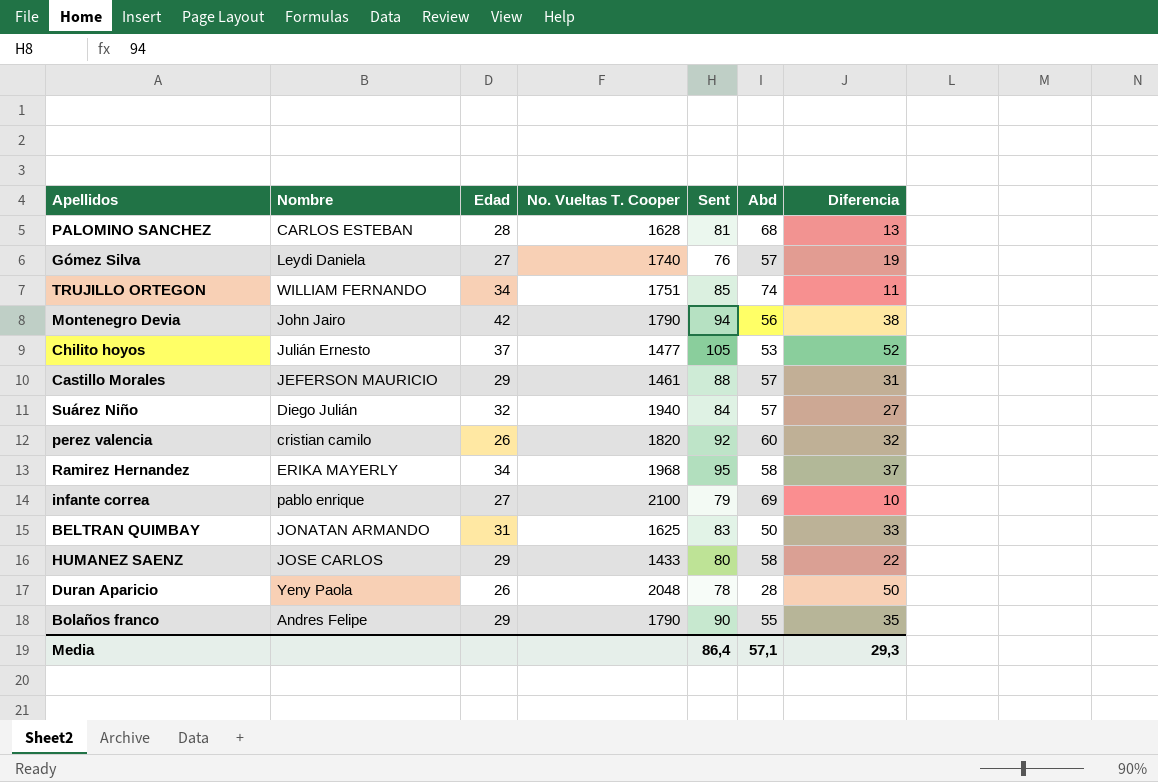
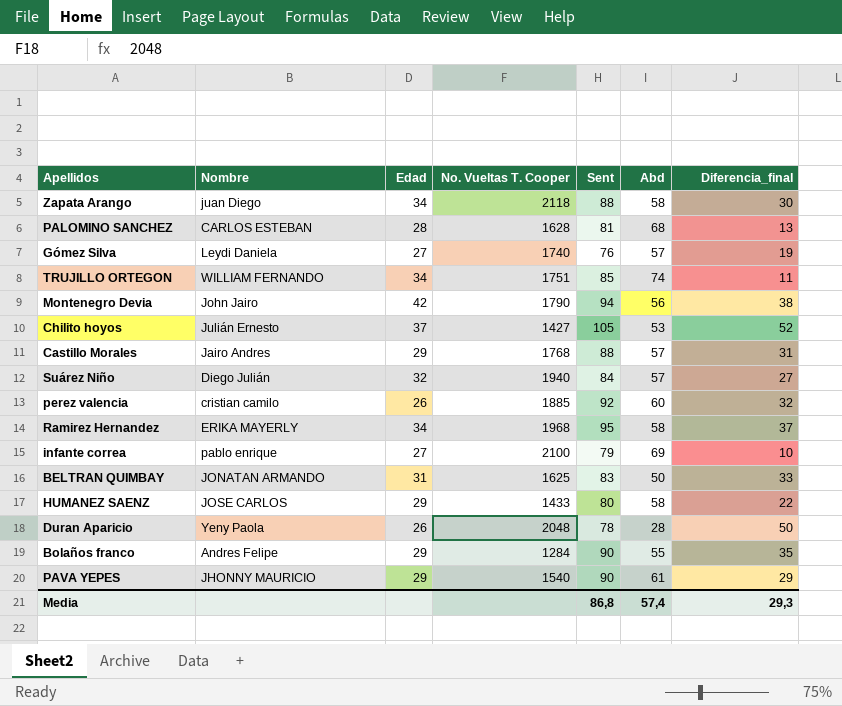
column name: Diferencia -> Diferencia_final
row Zapata Arango: none -> juan Diego | 34 | 2118 | 88 | 58 | 30
Chilito hoyos | No. Vueltas T. Cooper: 1477 -> 1427
Castillo Morales | Nombre: JEFERSON MAURICIO -> Jairo Andres
Castillo Morales | No. Vueltas T. Cooper: 1461 -> 1768
perez valencia | No. Vueltas T. Cooper: 1820 -> 1885
Bolaños franco | No. Vueltas T. Cooper: 1790 -> 1284
row PAVA YEPES: none -> JHONNY MAURICIO | 29 | 1540 | 90 | 61 | 29
Media | Sent: 86,4 -> 86,8
Media | Abd: 57,1 -> 57,4

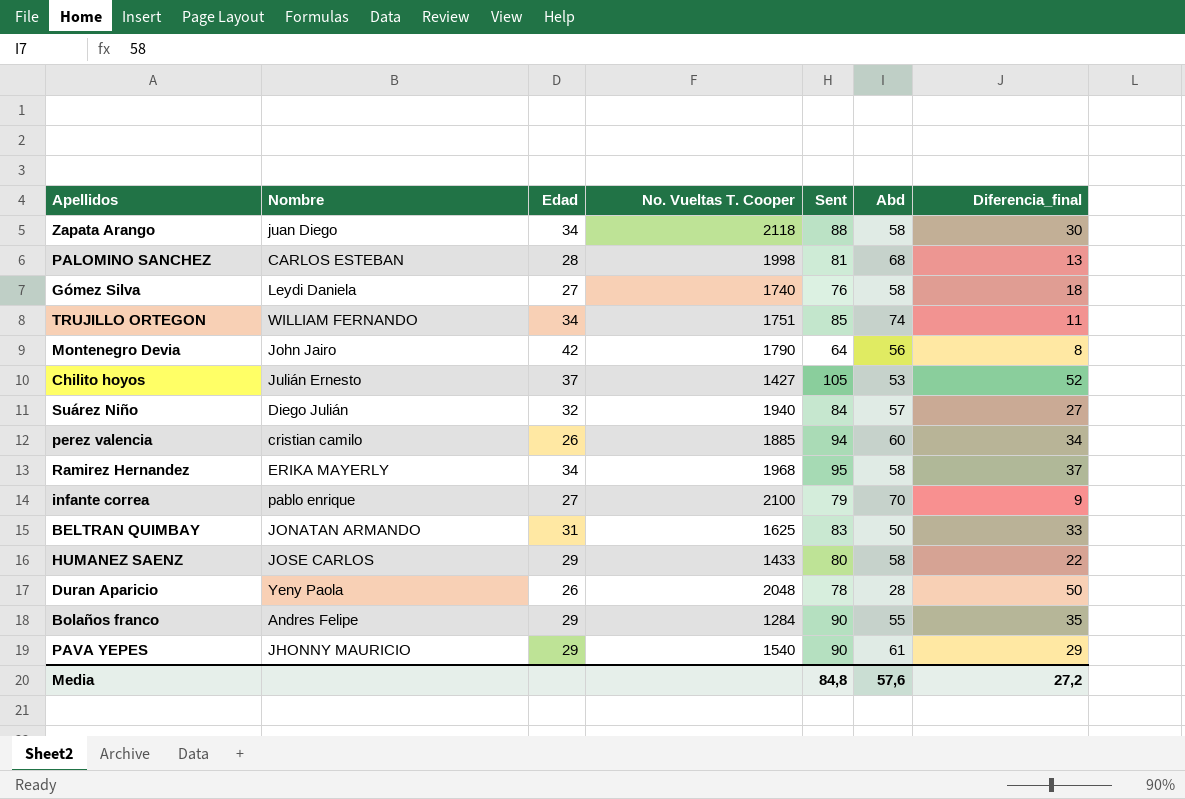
row Castillo Morales: Jairo Andres | 29 | 1768 | 88 | 57 | 31 -> none
PALOMINO SANCHEZ | No. Vueltas T. Cooper: 1628 -> 1998
Gómez Silva | Abd: 57 -> 58
Gómez Silva | Diferencia_final: 19 -> 18
Montenegro Devia | Sent: 94 -> 64
Montenegro Devia | Diferencia_final: 38 -> 8
perez valencia | Sent: 92 -> 94
perez valencia | Diferencia_final: 32 -> 34
infante correa | Abd: 69 -> 70
infante correa | Diferencia_final: 10 -> 9
Media | Sent: 86,8 -> 84,8
Media | Abd: 57,4 -> 57,6
Media | Diferencia_final: 29,3 -> 27,2

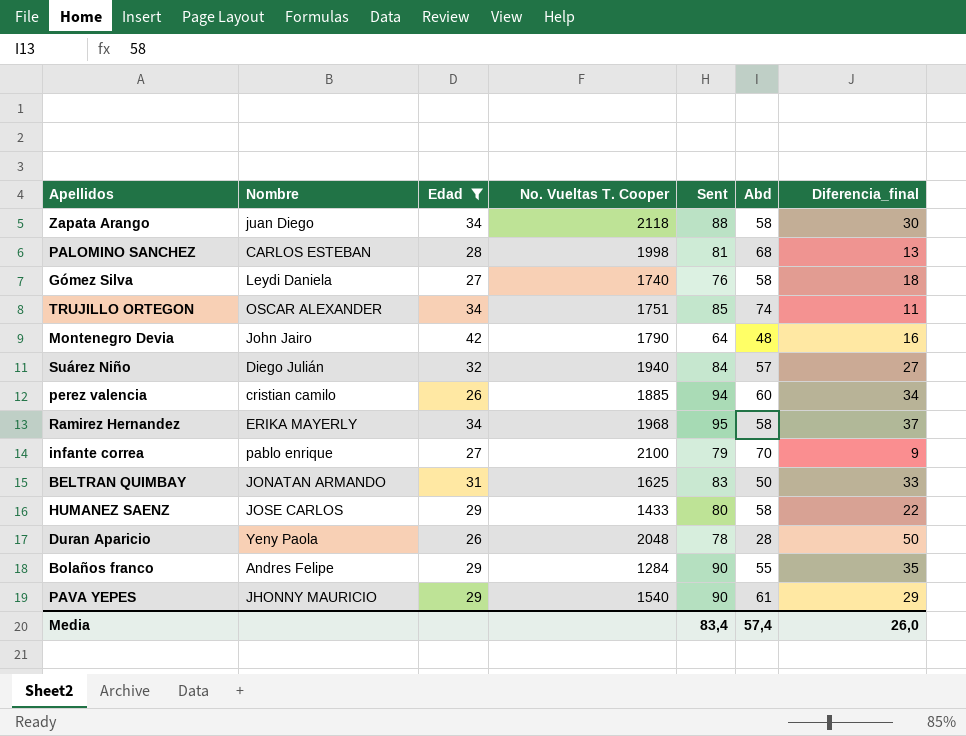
filter: none -> Edad != 37
TRUJILLO ORTEGON | Nombre: WILLIAM FERNANDO -> OSCAR ALEXANDER
Montenegro Devia | Abd: 56 -> 48
Montenegro Devia | Diferencia_final: 8 -> 16
Media | Sent: 84,8 -> 83,4
Media | Abd: 57,6 -> 57,4
Media | Diferencia_final: 27,2 -> 26,0

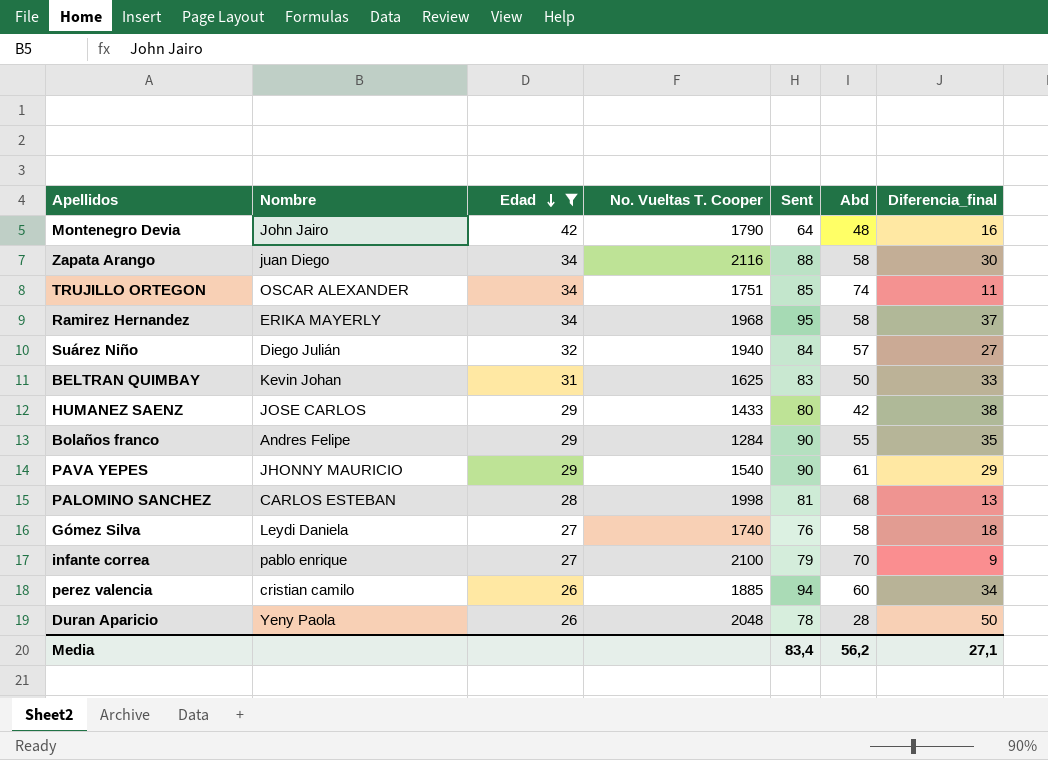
row order: none -> Edad descending
Zapata Arango | No. Vueltas T. Cooper: 2118 -> 2116
BELTRAN QUIMBAY | Nombre: JONATAN ARMANDO -> Kevin Johan
HUMANEZ SAENZ | Abd: 58 -> 42
HUMANEZ SAENZ | Diferencia_final: 22 -> 38
Media | Abd: 57,4 -> 56,2
Media | Diferencia_final: 26,0 -> 27,1

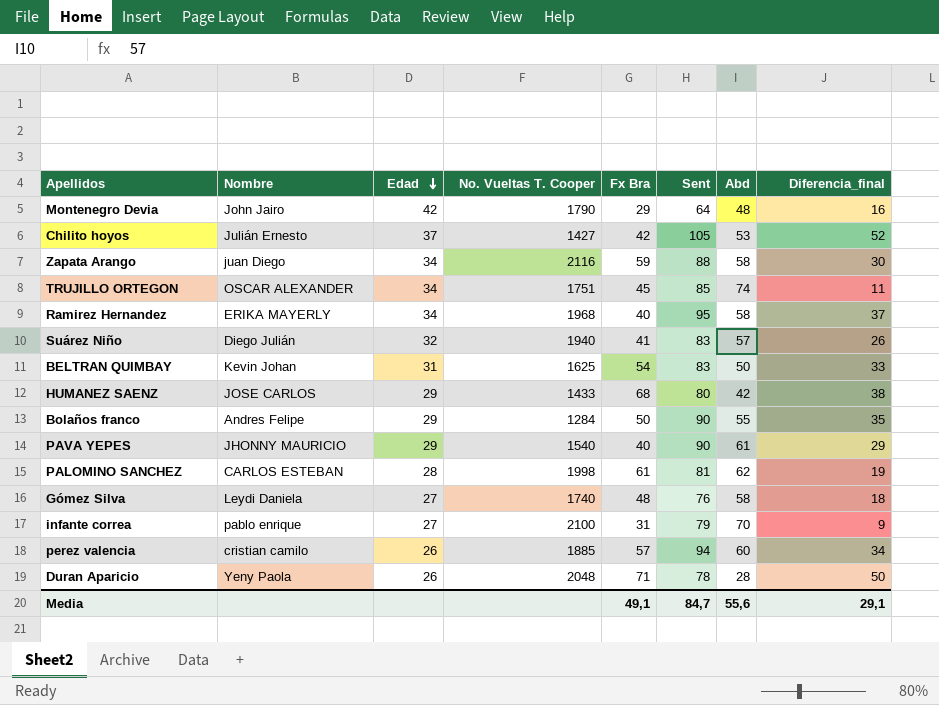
filter: Edad != 37 -> none
column Fx Bra | position: none -> 5
Suárez Niño | Sent: 84 -> 83
Suárez Niño | Diferencia_final: 27 -> 26
PALOMINO SANCHEZ | Abd: 68 -> 62
PALOMINO SANCHEZ | Diferencia_final: 13 -> 19
Media | Sent: 83,4 -> 84,7
Media | Abd: 56,2 -> 55,6
Media | Diferencia_final: 27,1 -> 29,1

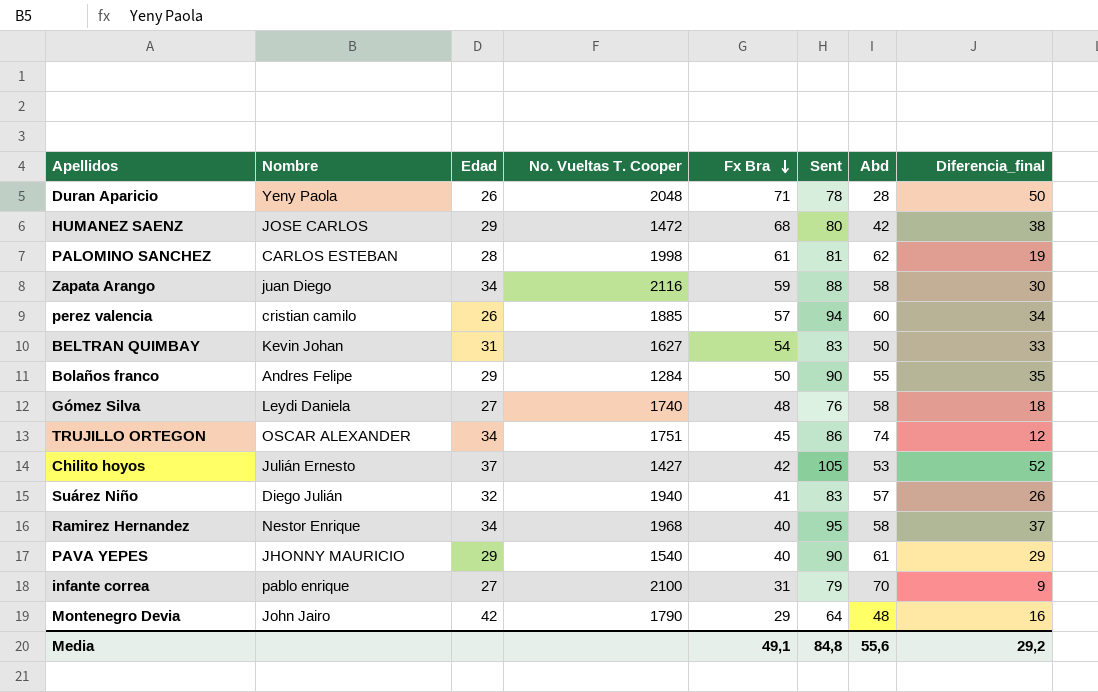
row order: Edad descending -> Fx Bra descending
HUMANEZ SAENZ | No. Vueltas T. Cooper: 1433 -> 1472
BELTRAN QUIMBAY | No. Vueltas T. Cooper: 1625 -> 1627
TRUJILLO ORTEGON | Sent: 85 -> 86
TRUJILLO ORTEGON | Diferencia_final: 11 -> 12
Ramirez Hernandez | Nombre: ERIKA MAYERLY -> Nestor Enrique
Media | Sent: 84,7 -> 84,8
Media | Diferencia_final: 29,1 -> 29,2

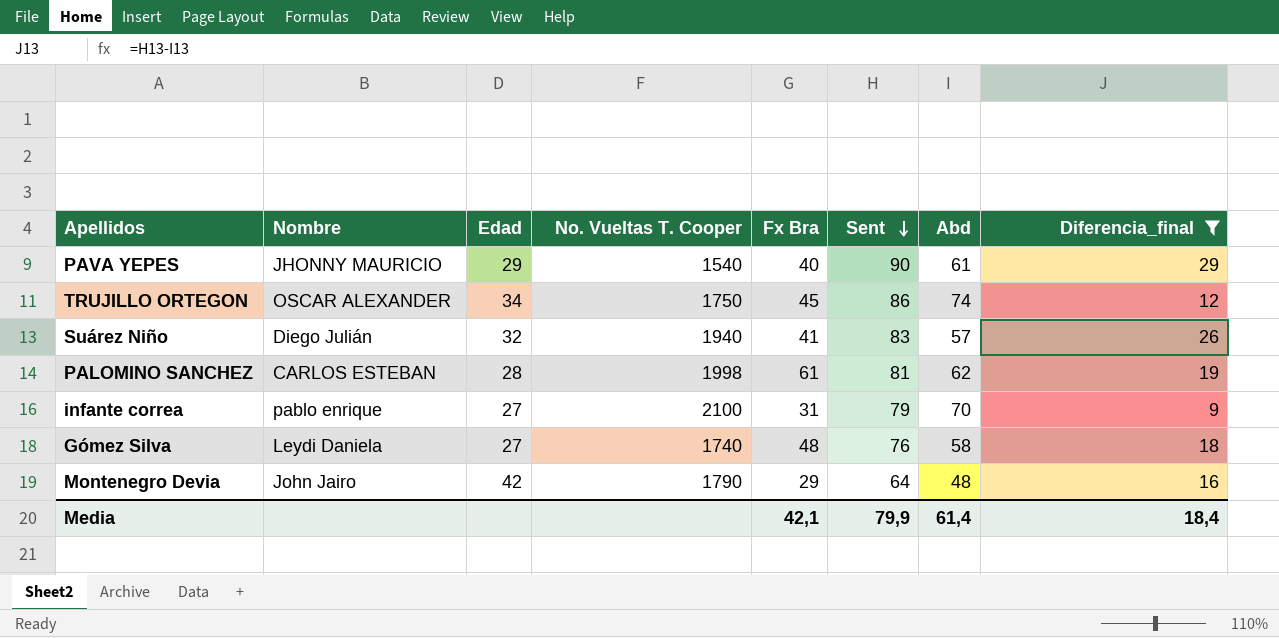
filter: none -> Diferencia_final <= 29
row order: Fx Bra descending -> Sent descending
TRUJILLO ORTEGON | No. Vueltas T. Cooper: 1751 -> 1750
Media | Fx Bra: 49,1 -> 42,1
Media | Sent: 84,8 -> 79,9
Media | Abd: 55,6 -> 61,4
Media | Diferencia_final: 29,2 -> 18,4

